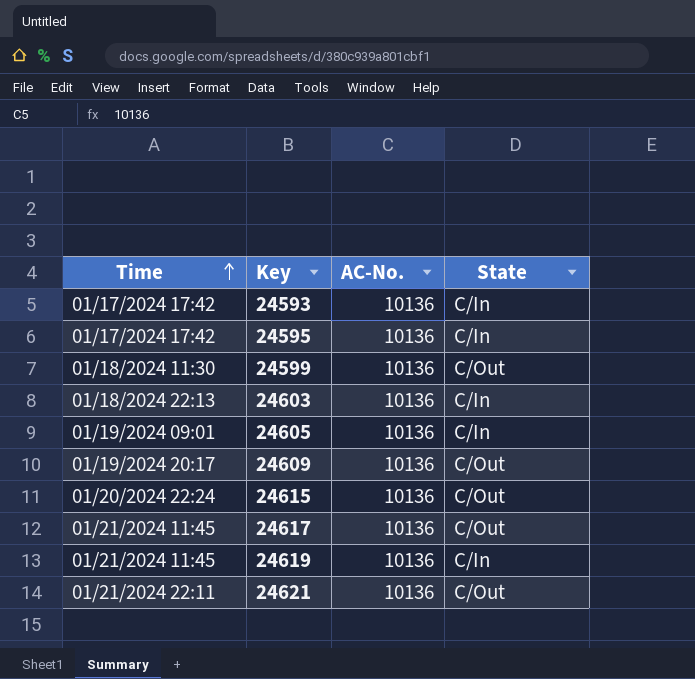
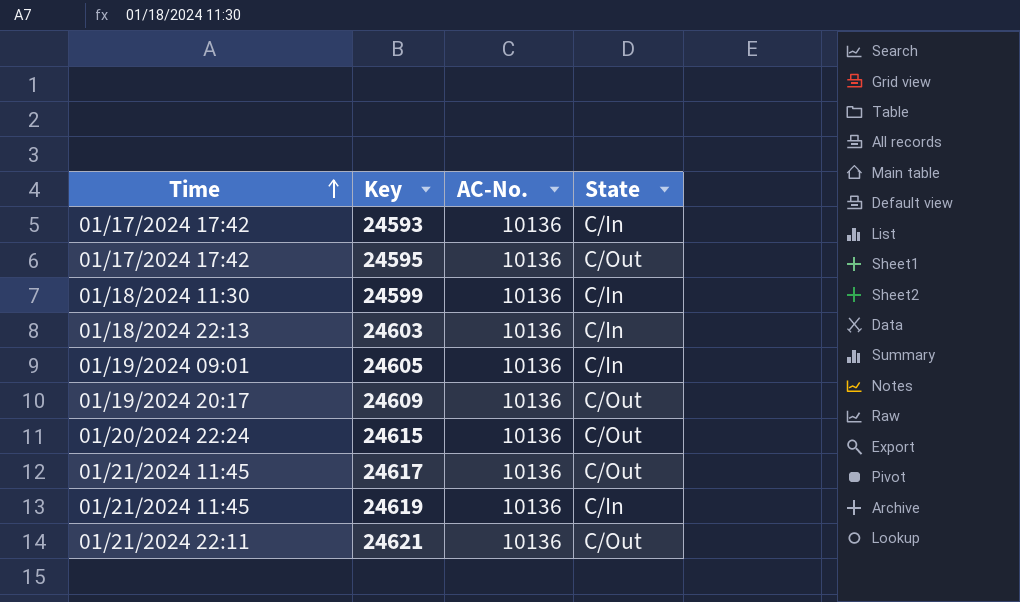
24595 | State: C/In -> C/Out
24599 | State: C/Out -> C/In

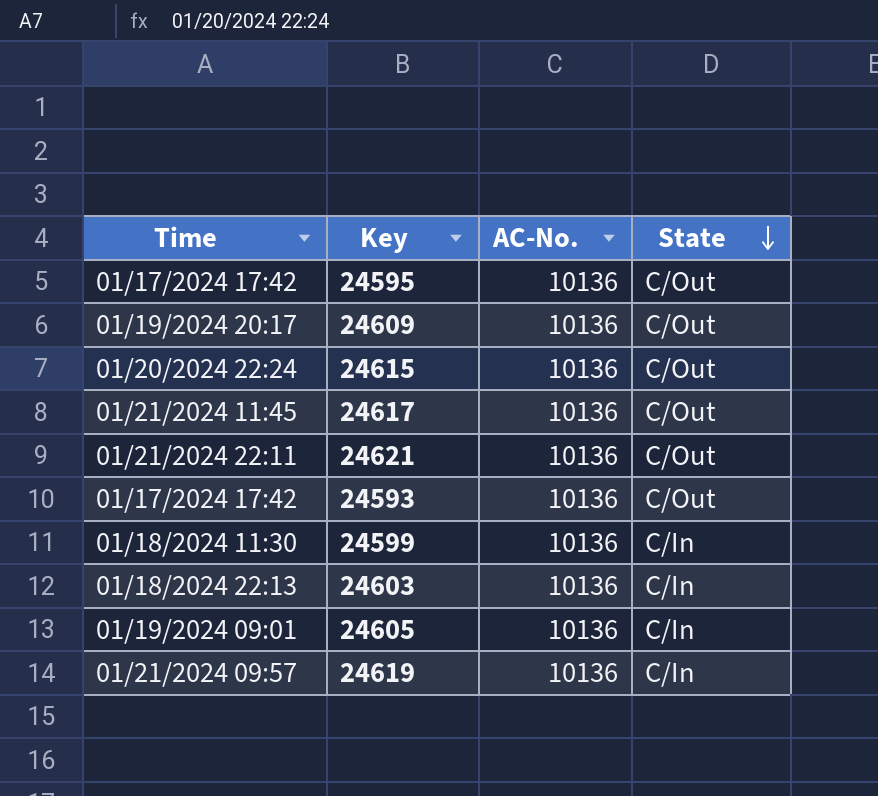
row order: Time ascending -> State descending
24593 | State: C/In -> C/Out
24619 | Time: 01/21/2024 11:45 -> 01/21/2024 09:57

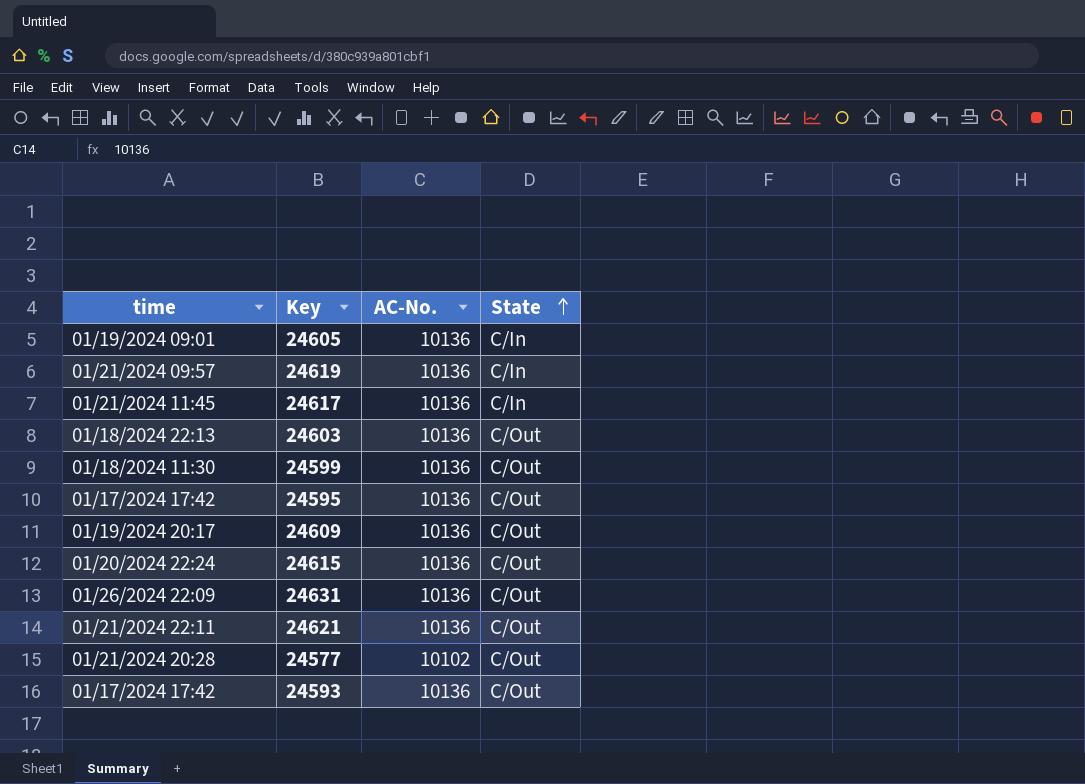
row order: State descending -> State ascending
column name: Time -> time
24617 | State: C/Out -> C/In
24603 | State: C/In -> C/Out
24599 | State: C/In -> C/Out
row 24631: none -> 01/26/2024 22:09 | 10136 | C/Out
row 24577: none -> 01/21/2024 20:28 | 10102 | C/Out

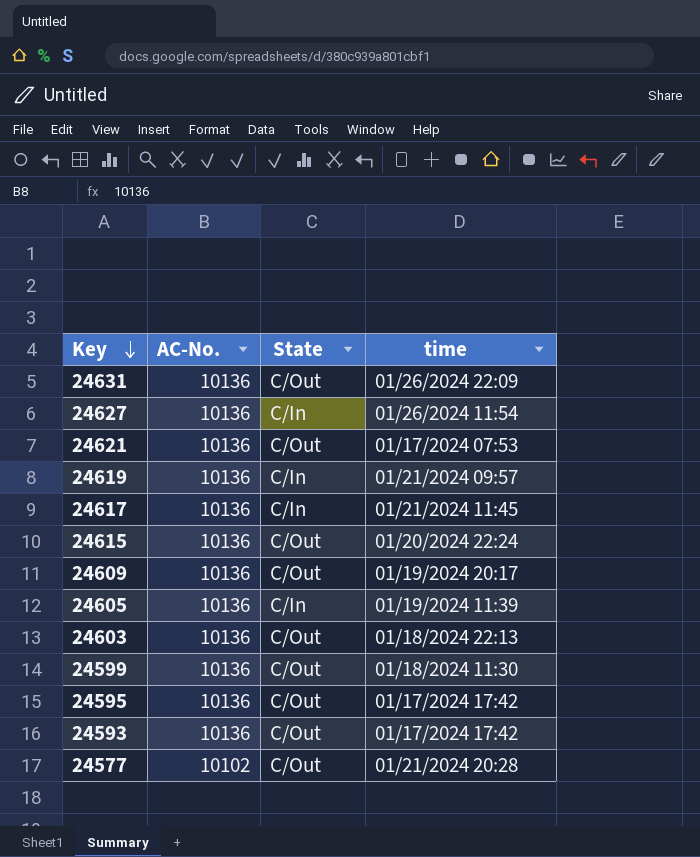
row order: State ascending -> Key descending
column time | position: 1 -> 4
row 24627: none -> 10136 | C/In | 01/26/2024 11:54
24621 | time: 01/21/2024 22:11 -> 01/17/2024 07:53
24605 | time: 01/19/2024 09:01 -> 01/19/2024 11:39

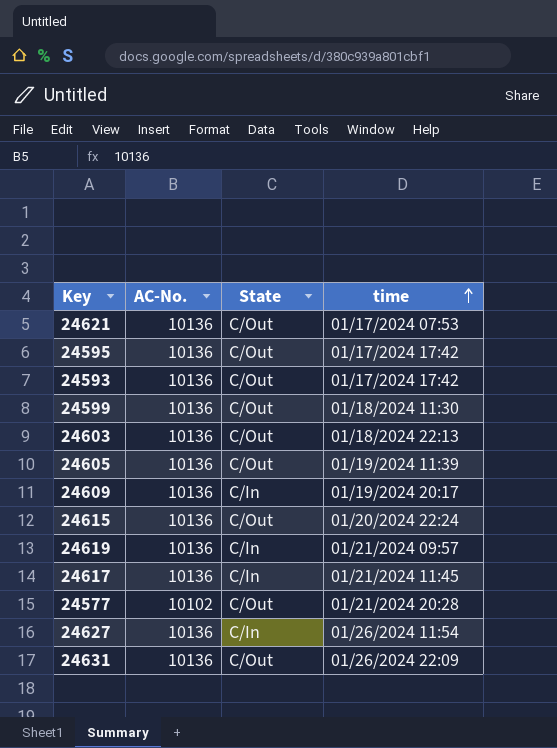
row order: Key descending -> time ascending
24605 | State: C/In -> C/Out
24609 | State: C/Out -> C/In

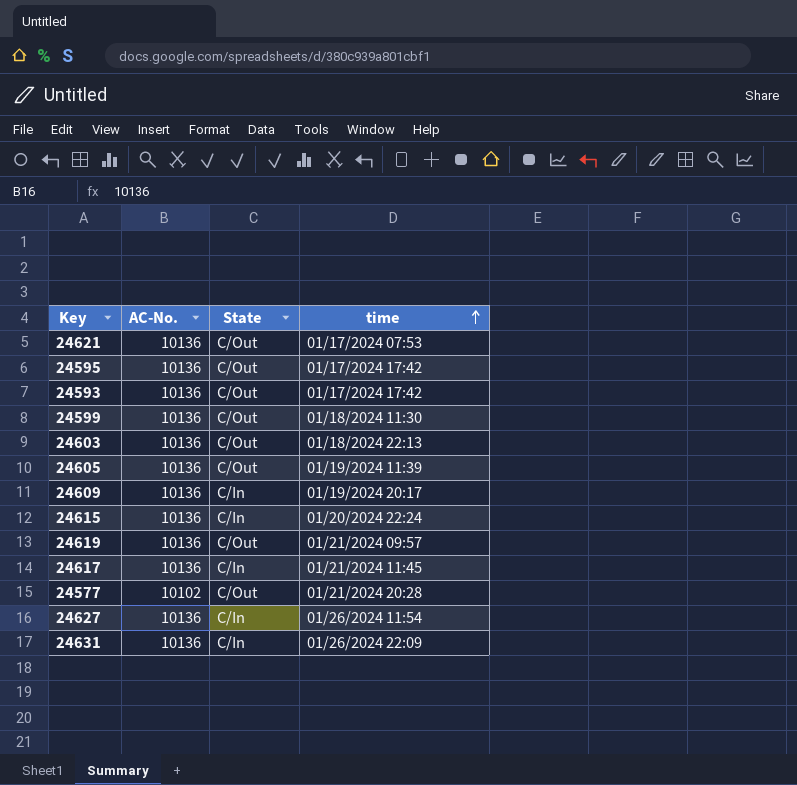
24615 | State: C/Out -> C/In
24619 | State: C/In -> C/Out
24631 | State: C/Out -> C/In

